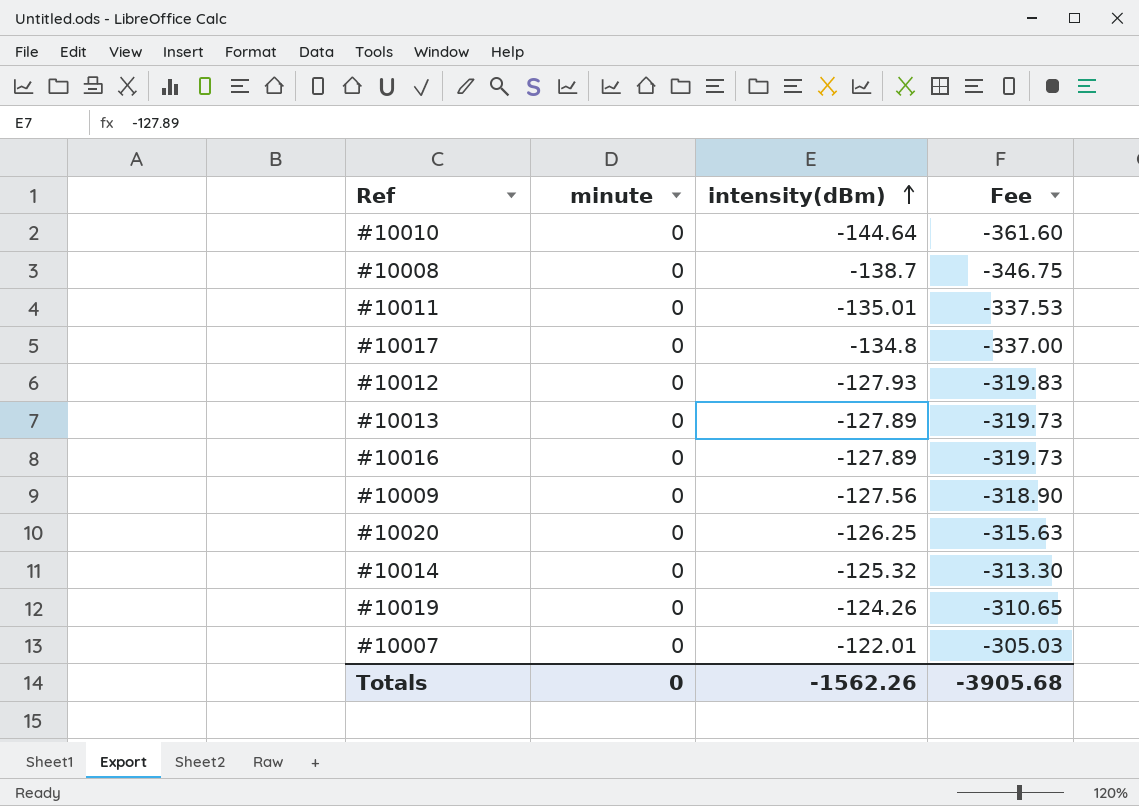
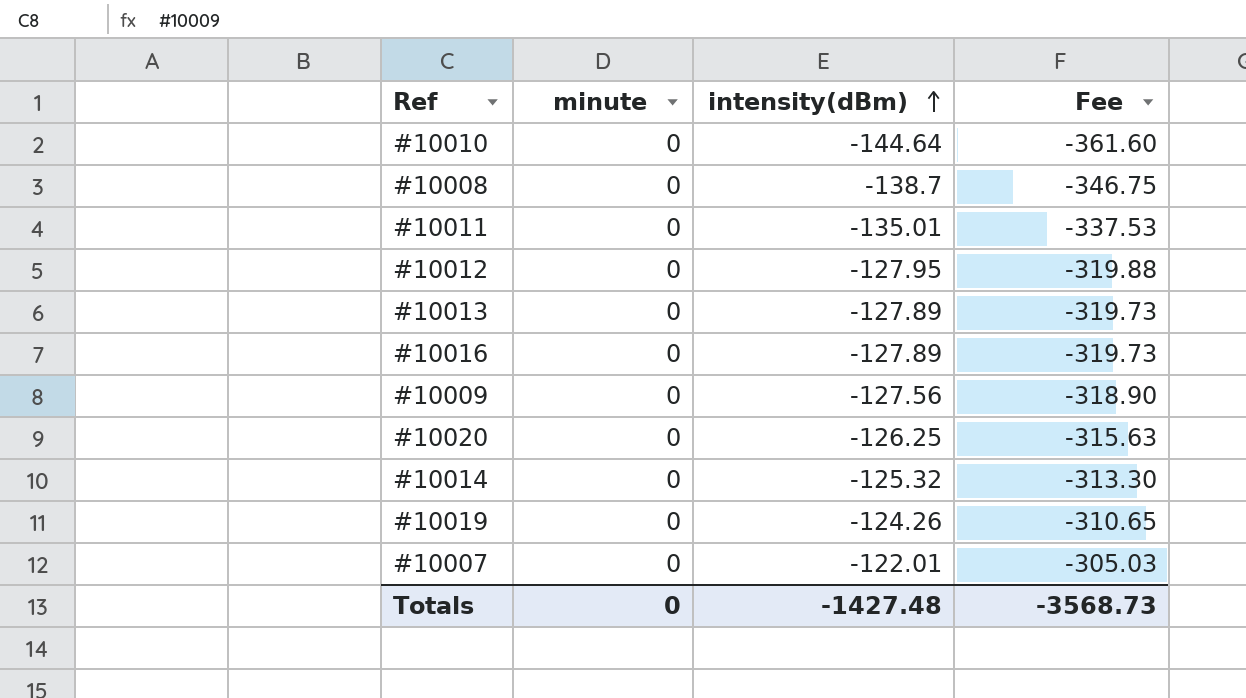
row #10017: 0 | -134.8 | -337.00 -> none
#10012 | intensity(dBm): -127.93 -> -127.95
#10012 | Fee: -319.83 -> -319.88
Totals | intensity(dBm): -1562.26 -> -1427.48
Totals | Fee: -3905.68 -> -3568.73

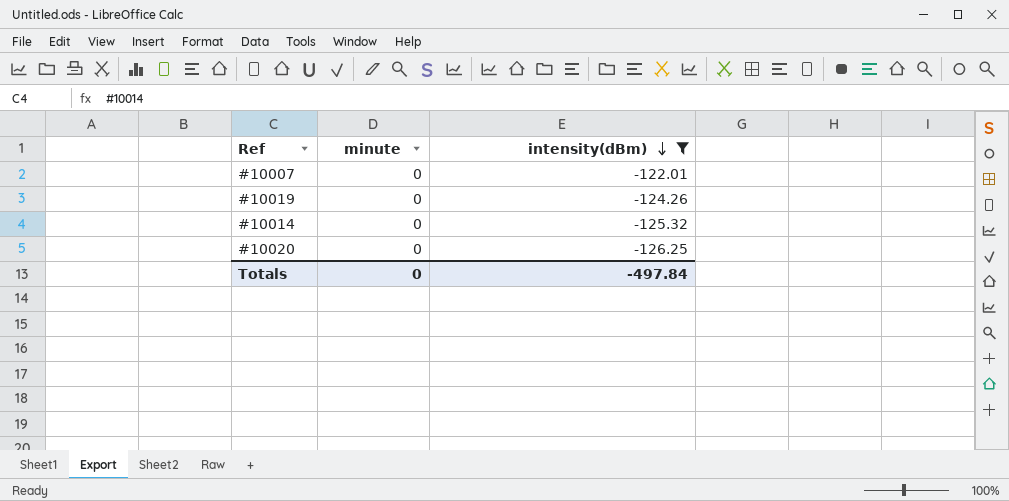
filter: none -> intensity(dBm) >= -126.25
row order: intensity(dBm) ascending -> intensity(dBm) descending
column Fee | formula: [intensity(dBm)] * 2.5 -> none
Totals | intensity(dBm): -1427.48 -> -497.84

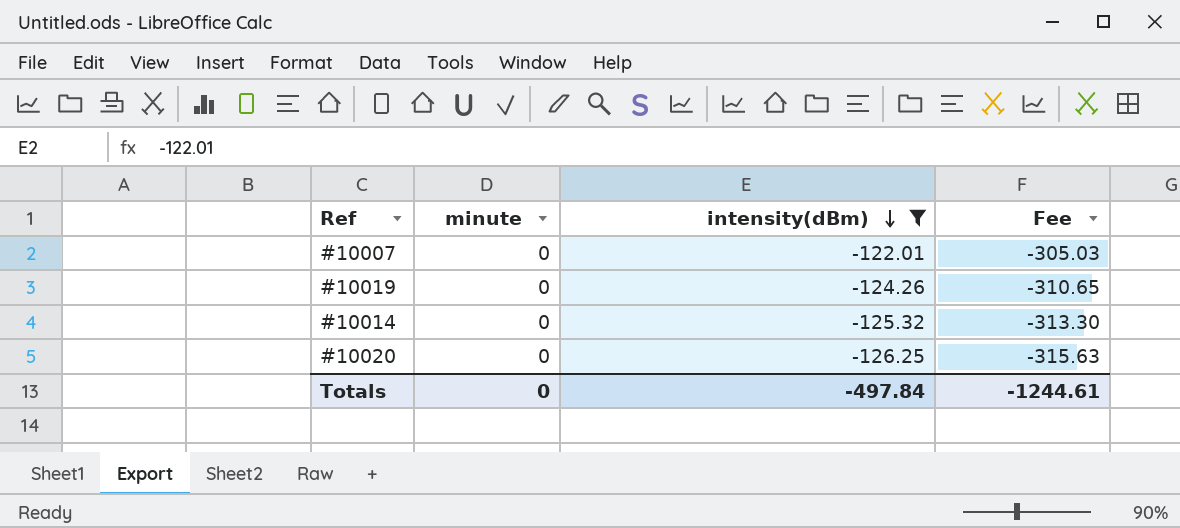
column Fee | formula: none -> [intensity(dBm)] * 2.5

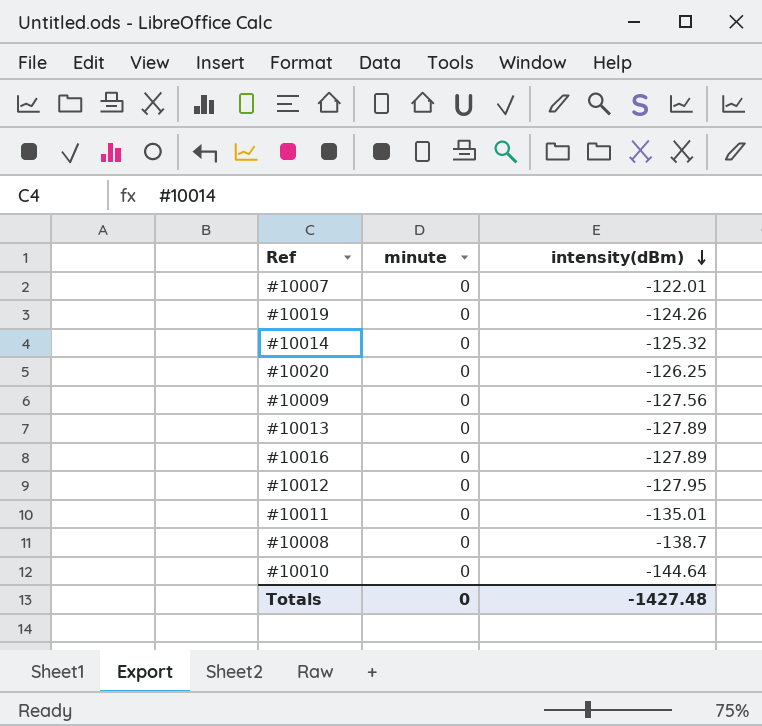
filter: intensity(dBm) >= -126.25 -> none
column Fee | formula: [intensity(dBm)] * 2.5 -> none
Totals | intensity(dBm): -497.84 -> -1427.48

